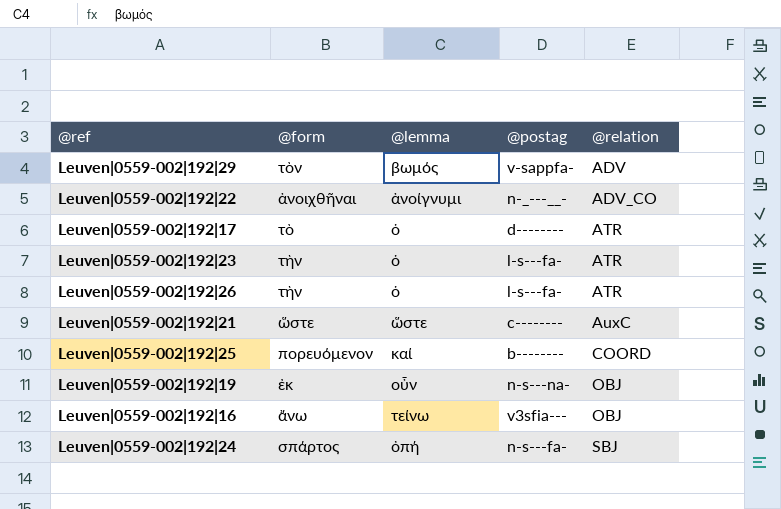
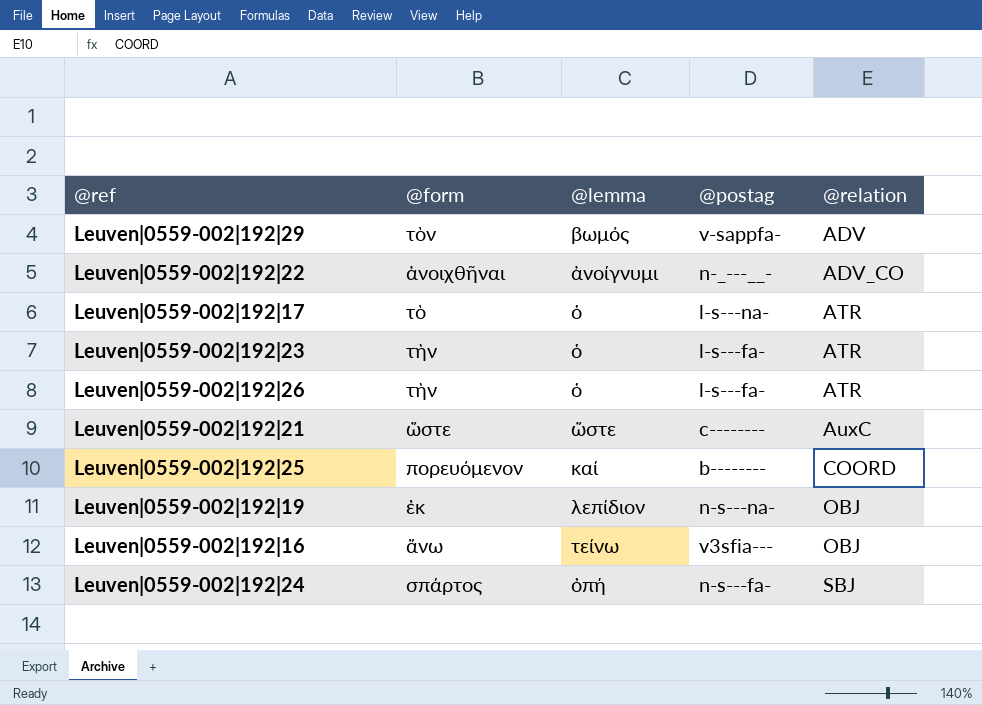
Leuven|0559-002|192|17 | @postag: d-------- -> l-s---na-
Leuven|0559-002|192|19 | @lemma: οὖν -> λεπίδιον

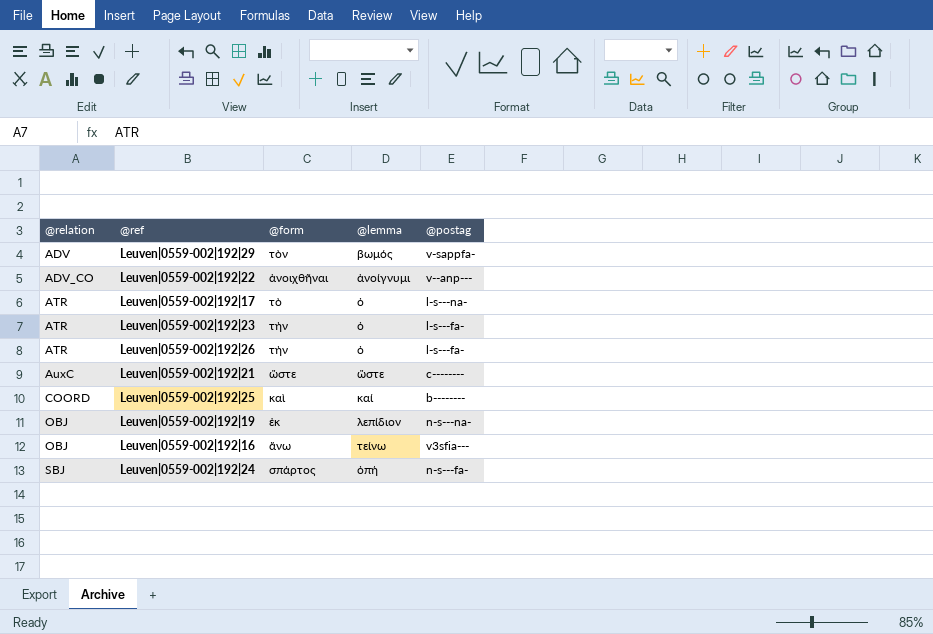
column @relation | position: 5 -> 1
Leuven|0559-002|192|22 | @postag: n-_---__- -> v--anp---
Leuven|0559-002|192|25 | @form: πορευόμενον -> καὶ

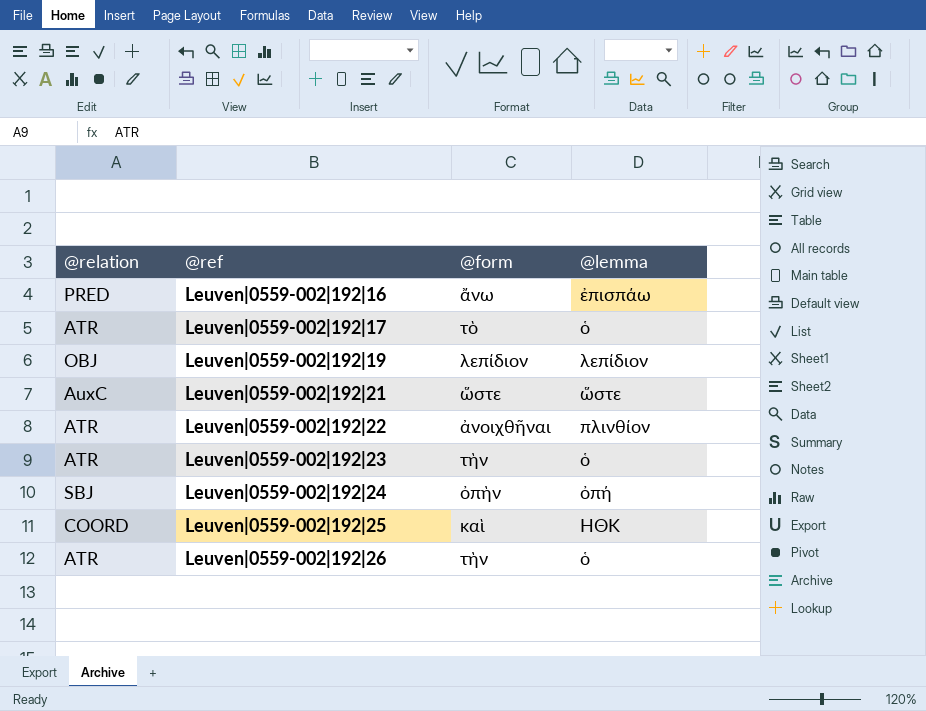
row order: @relation ascending -> @ref ascending
column @postag | position: 5 -> none
row Leuven|0559-002|192|29: ADV | τὸν | βωμός | v-sappfa- -> none
Leuven|0559-002|192|16 | @relation: OBJ -> PRED
Leuven|0559-002|192|16 | @lemma: τείνω -> ἐπισπάω
Leuven|0559-002|192|19 | @form: ἐκ -> λεπίδιον
Leuven|0559-002|192|22 | @relation: ADV_CO -> ATR
Leuven|0559-002|192|22 | @lemma: ἀνοίγνυμι -> πλινθίον
Leuven|0559-002|192|24 | @form: σπάρτος -> ὀπὴν
Leuven|0559-002|192|25 | @lemma: καί -> ΗΘΚ

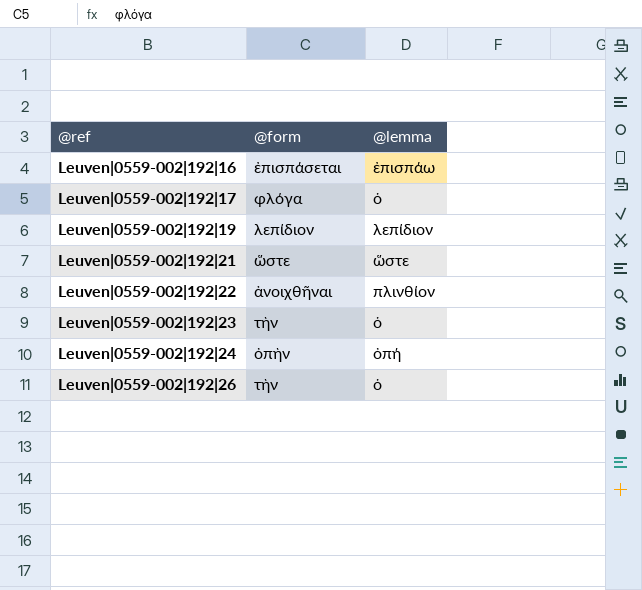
column @relation | position: 1 -> none
row Leuven|0559-002|192|25: COORD | καὶ | ΗΘΚ -> none
Leuven|0559-002|192|16 | @form: ἄνω -> ἐπισπάσεται
Leuven|0559-002|192|17 | @form: τὸ -> φλόγα

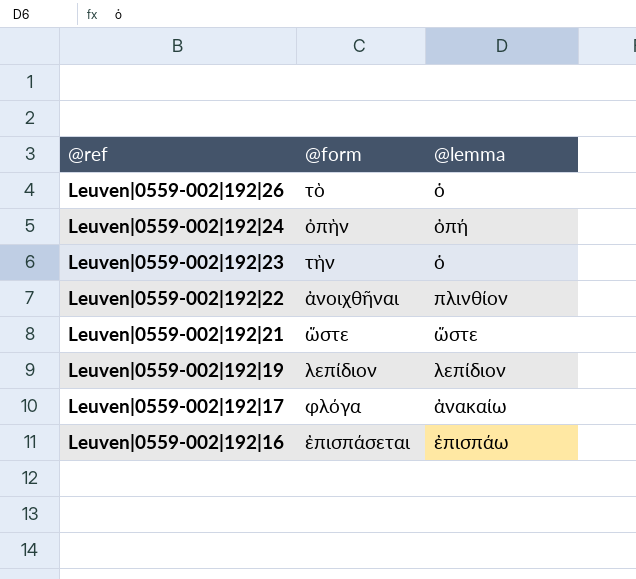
row order: @ref ascending -> @ref descending
Leuven|0559-002|192|26 | @form: τὴν -> τὸ
Leuven|0559-002|192|17 | @lemma: ὁ -> ἀνακαίω

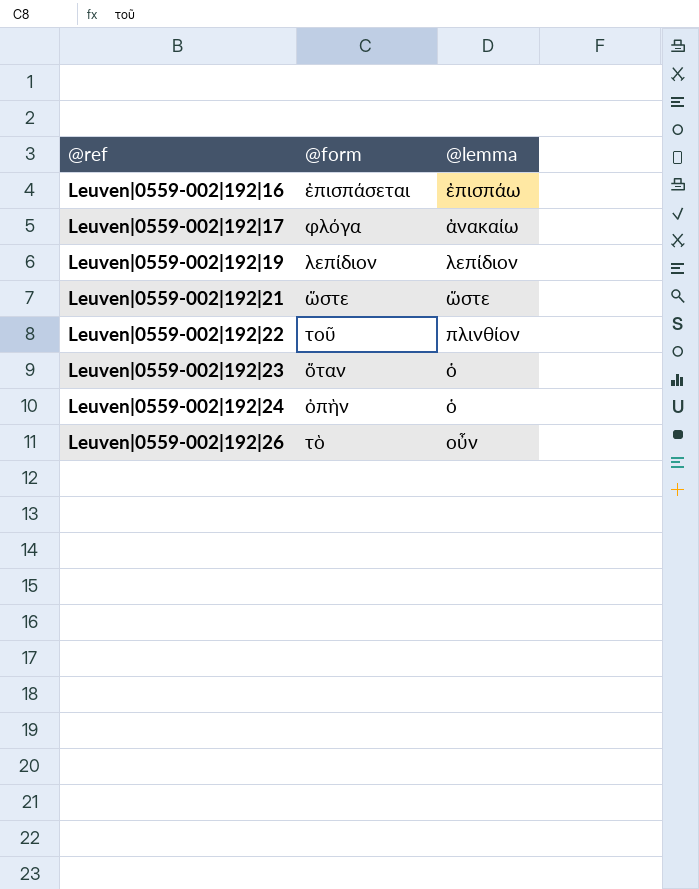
row order: @ref descending -> @ref ascending
Leuven|0559-002|192|22 | @form: ἀνοιχθῆναι -> τοῦ
Leuven|0559-002|192|23 | @form: τὴν -> ὅταν
Leuven|0559-002|192|24 | @lemma: ὀπή -> ὁ
Leuven|0559-002|192|26 | @lemma: ὁ -> οὖν

